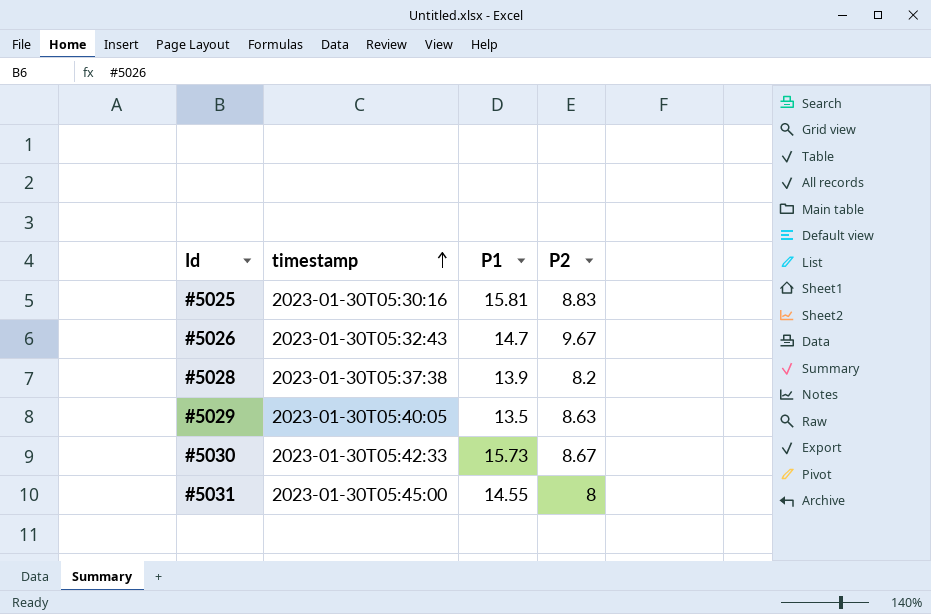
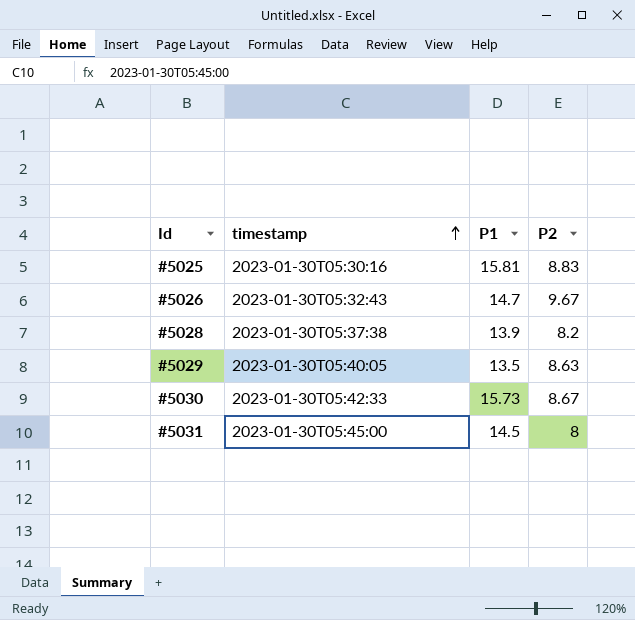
#5031 | P1: 14.55 -> 14.5

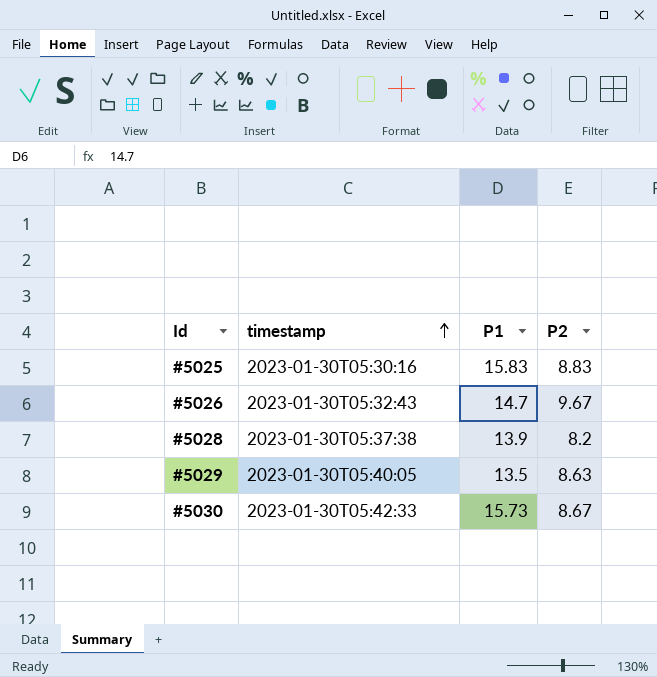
row #5031: 2023-01-30T05:45:00 | 14.5 | 8 -> none
#5025 | P1: 15.81 -> 15.83

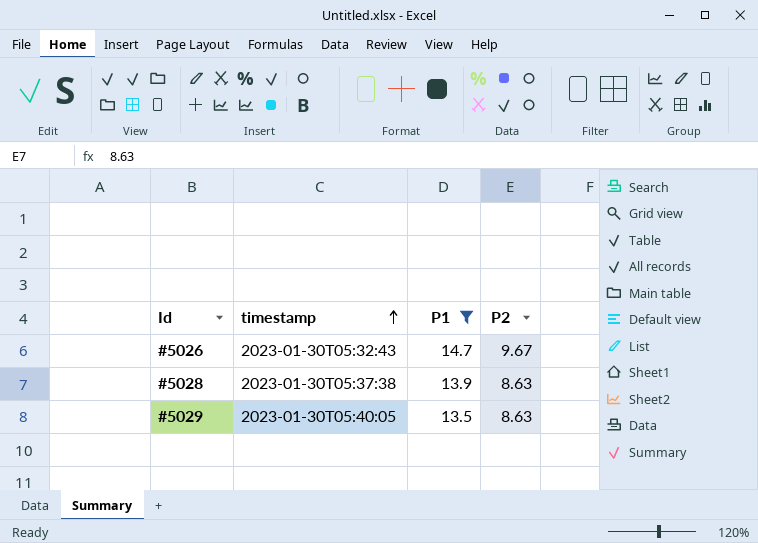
filter: none -> P1 <= 14.7
#5028 | P2: 8.2 -> 8.63

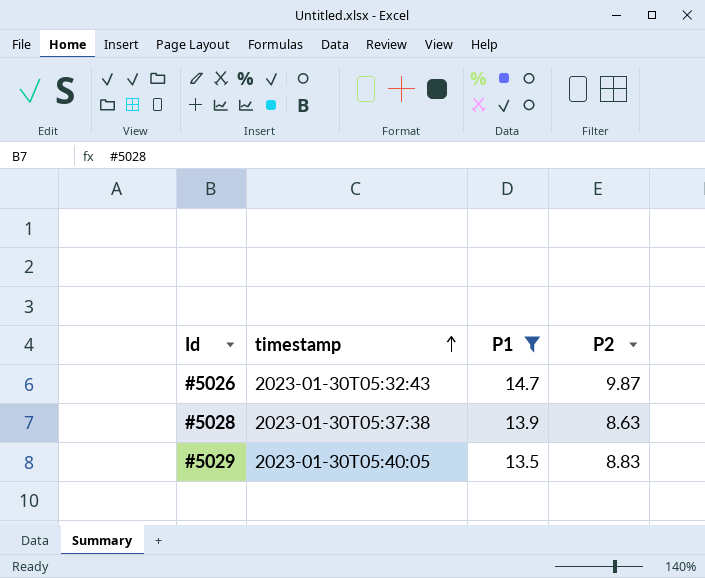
#5026 | P2: 9.67 -> 9.87
#5029 | P2: 8.63 -> 8.83

